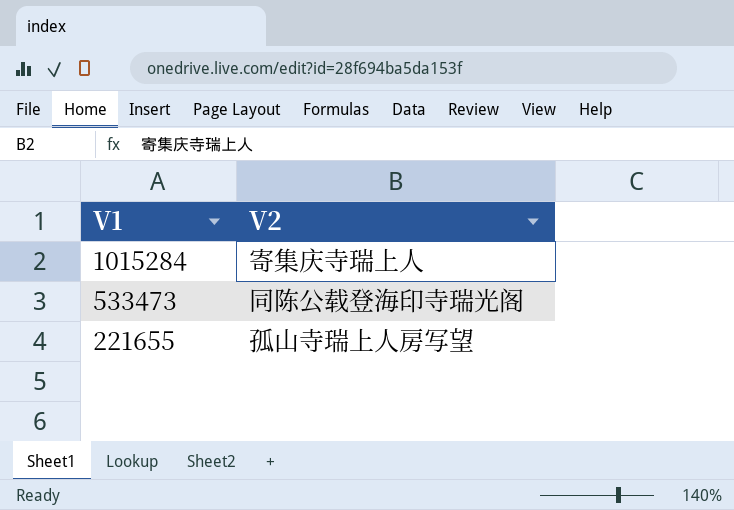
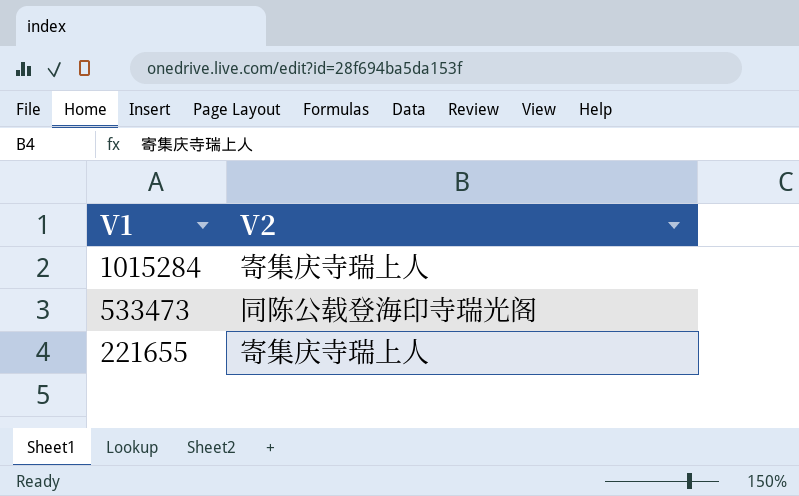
221655 | V2: 孤山寺瑞上人房写望 -> 寄集庆寺瑞上人

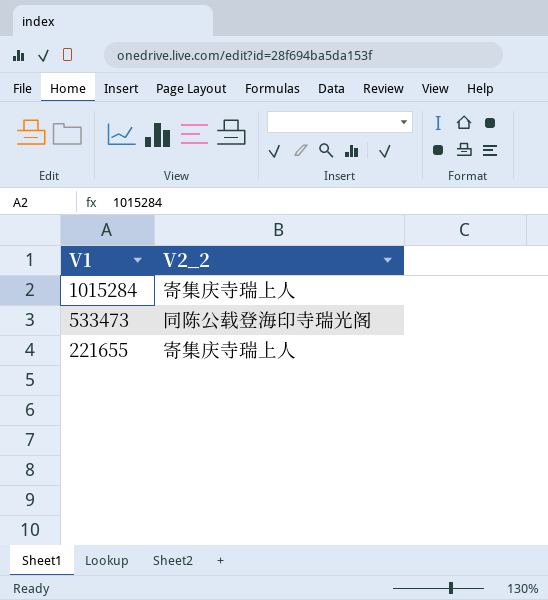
column name: V2 -> V2_2

